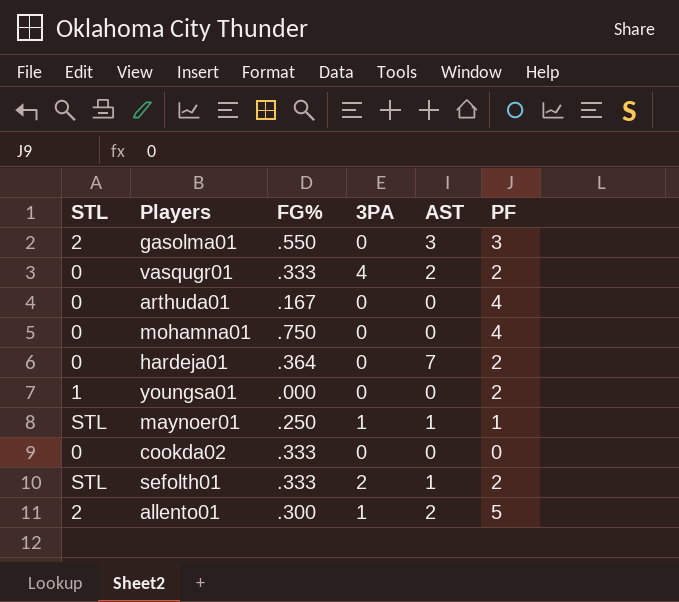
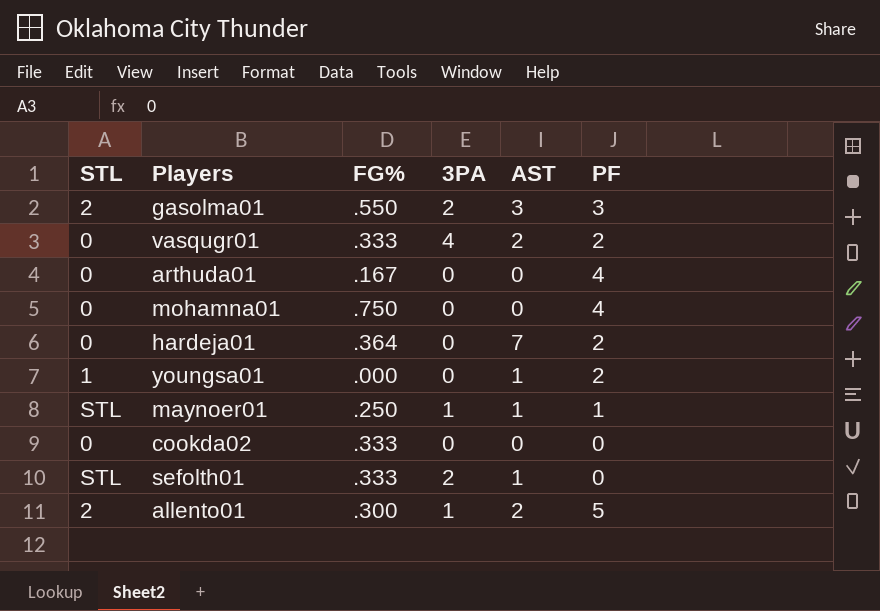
gasolma01 | 3PA: 0 -> 2
youngsa01 | AST: 0 -> 1
sefolth01 | PF: 2 -> 0

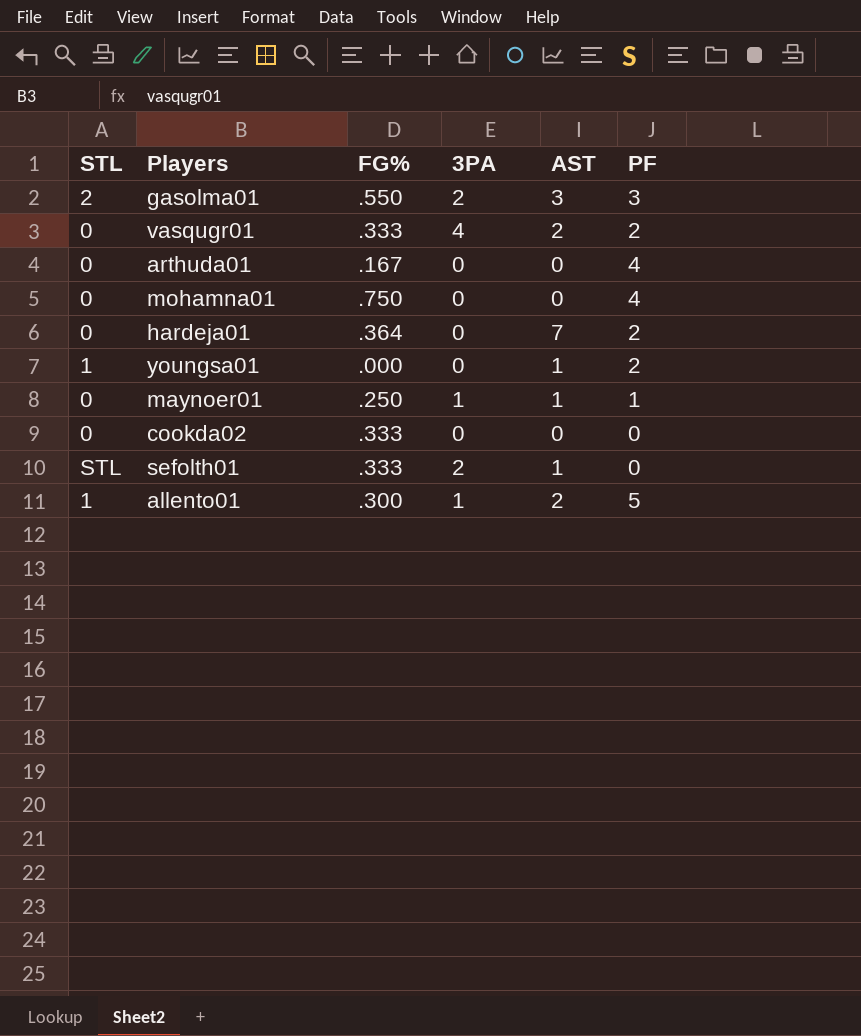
maynoer01 | STL: STL -> 0
allento01 | STL: 2 -> 1

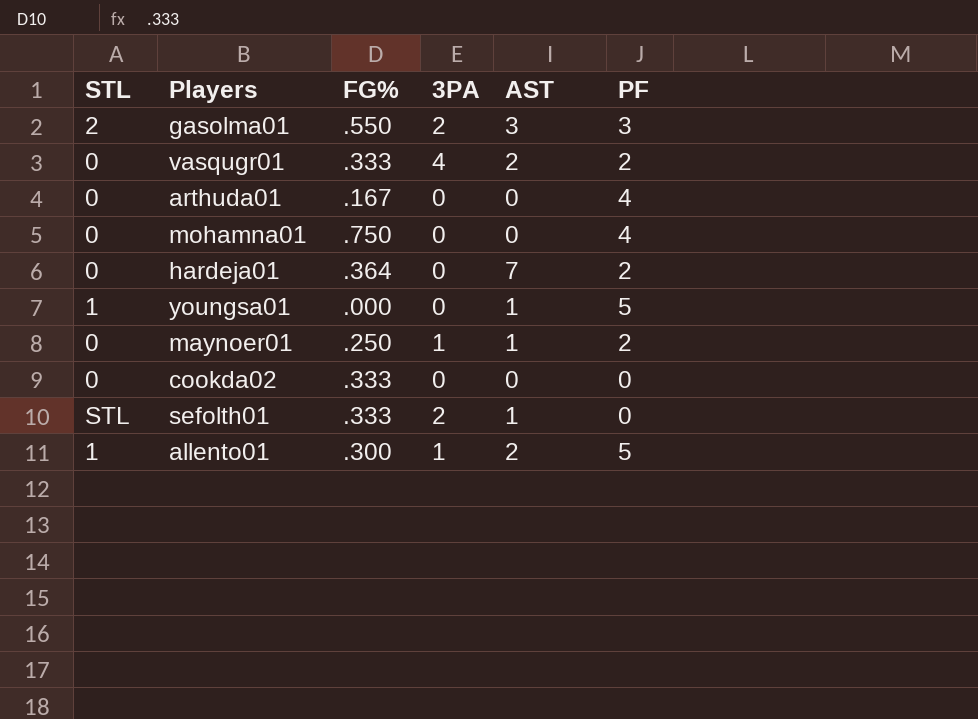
youngsa01 | PF: 2 -> 5
maynoer01 | PF: 1 -> 2

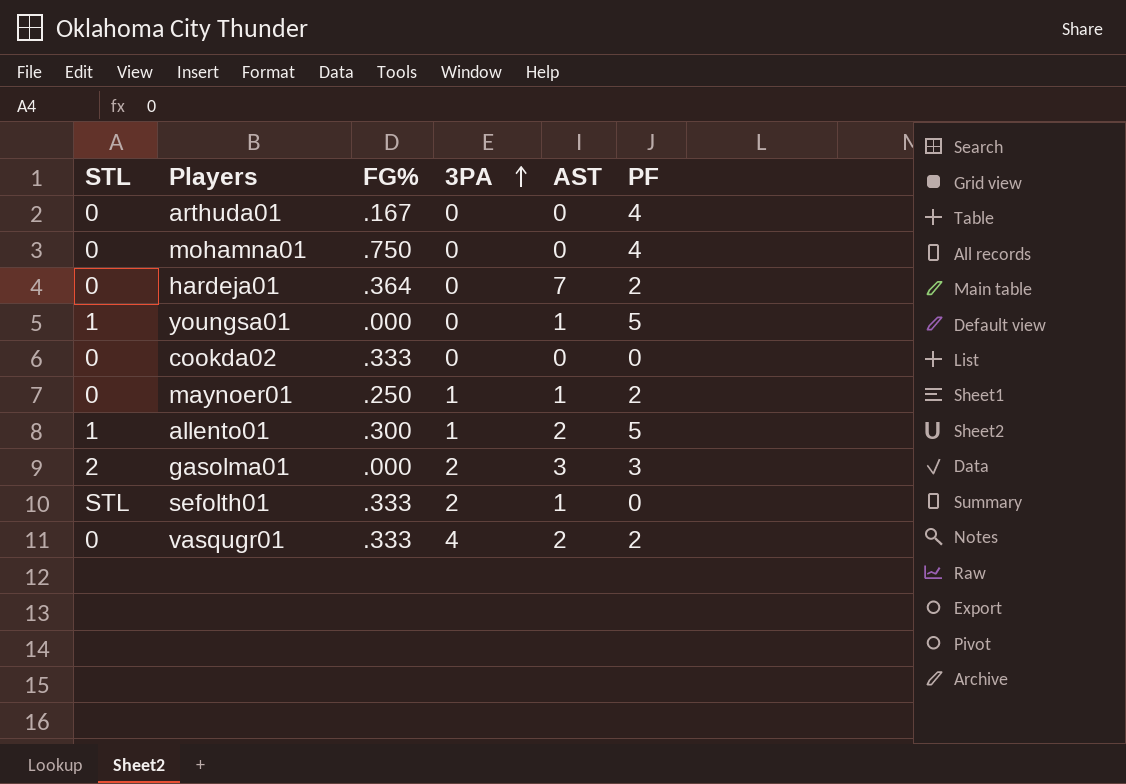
row order: none -> 3PA ascending
gasolma01 | FG%: .550 -> .000

